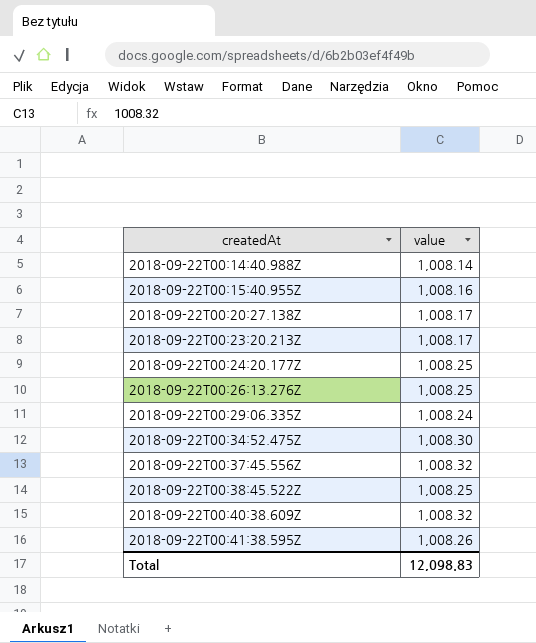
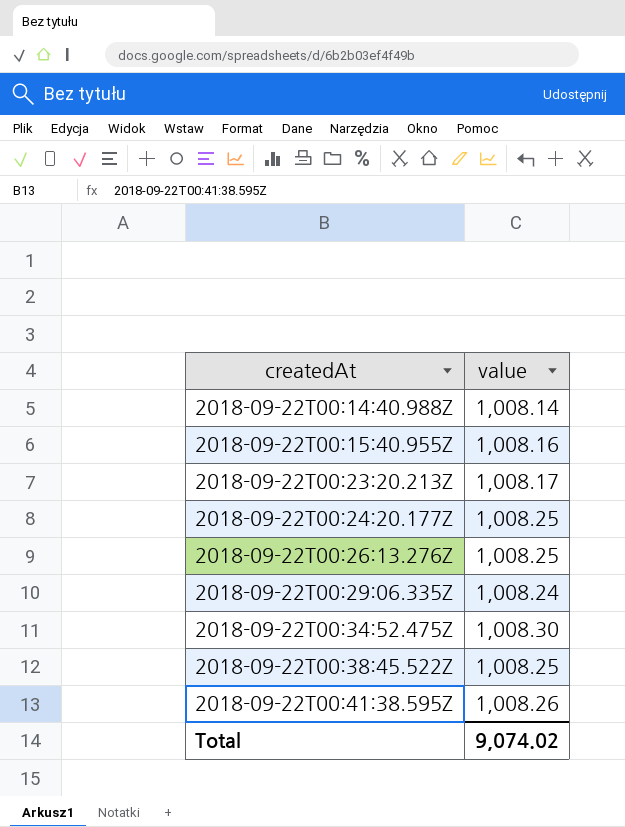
row 2018-09-22T00:20:27.138Z: 1,008.17 -> none
row 2018-09-22T00:37:45.556Z: 1,008.32 -> none
row 2018-09-22T00:40:38.609Z: 1,008.32 -> none
Total | value: 12,098.83 -> 9,074.02

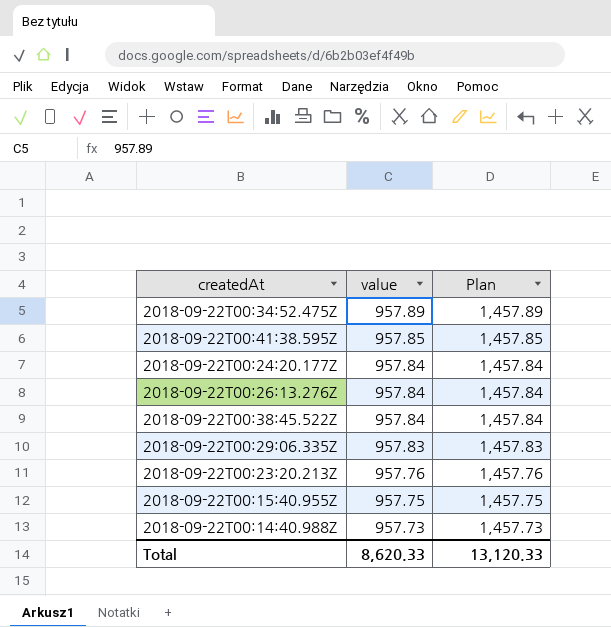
row order: createdAt ascending -> value descending
column Plan | formula: none -> [value] + 500
2018-09-22T00:34:52.475Z | value: 1,008.30 -> 957.89
2018-09-22T00:41:38.595Z | value: 1,008.26 -> 957.85
2018-09-22T00:24:20.177Z | value: 1,008.25 -> 957.84
2018-09-22T00:26:13.276Z | value: 1,008.25 -> 957.84
2018-09-22T00:38:45.522Z | value: 1,008.25 -> 957.84
2018-09-22T00:29:06.335Z | value: 1,008.24 -> 957.83
2018-09-22T00:23:20.213Z | value: 1,008.17 -> 957.76
2018-09-22T00:15:40.955Z | value: 1,008.16 -> 957.75
2018-09-22T00:14:40.988Z | value: 1,008.14 -> 957.73
Total | value: 9,074.02 -> 8,620.33

